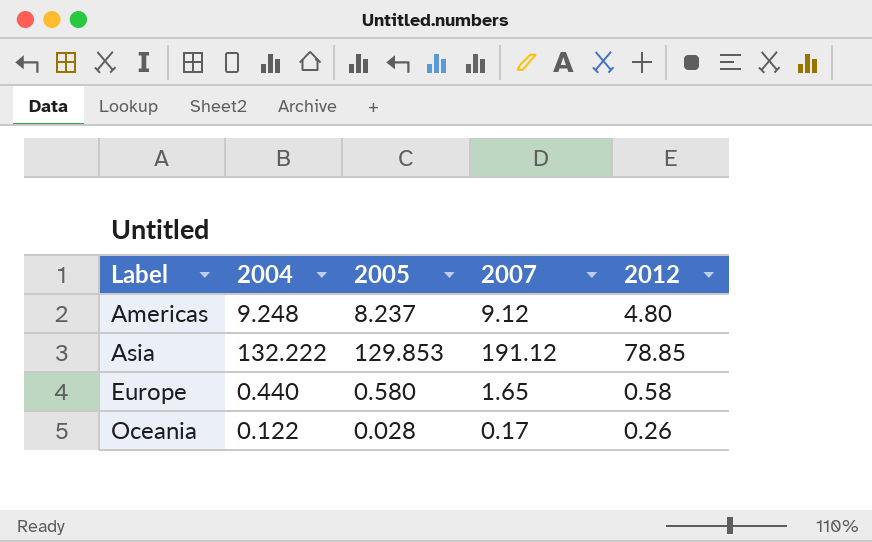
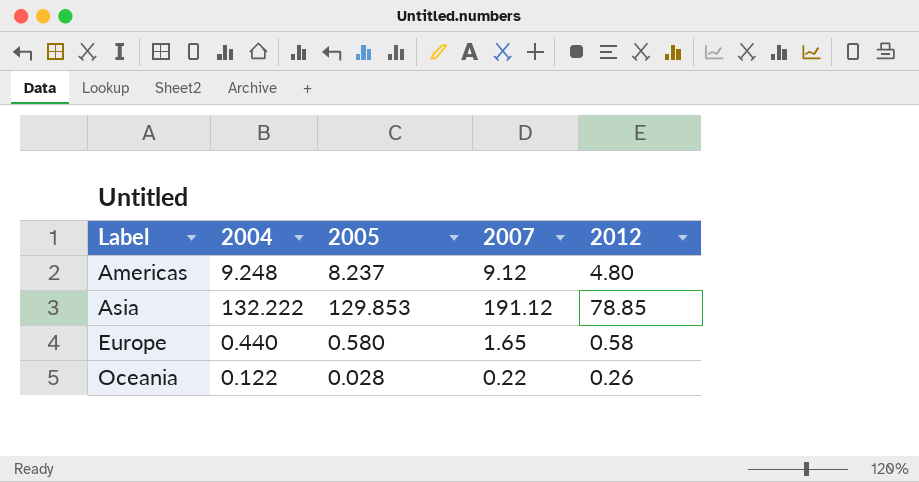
Oceania | 2007: 0.17 -> 0.22

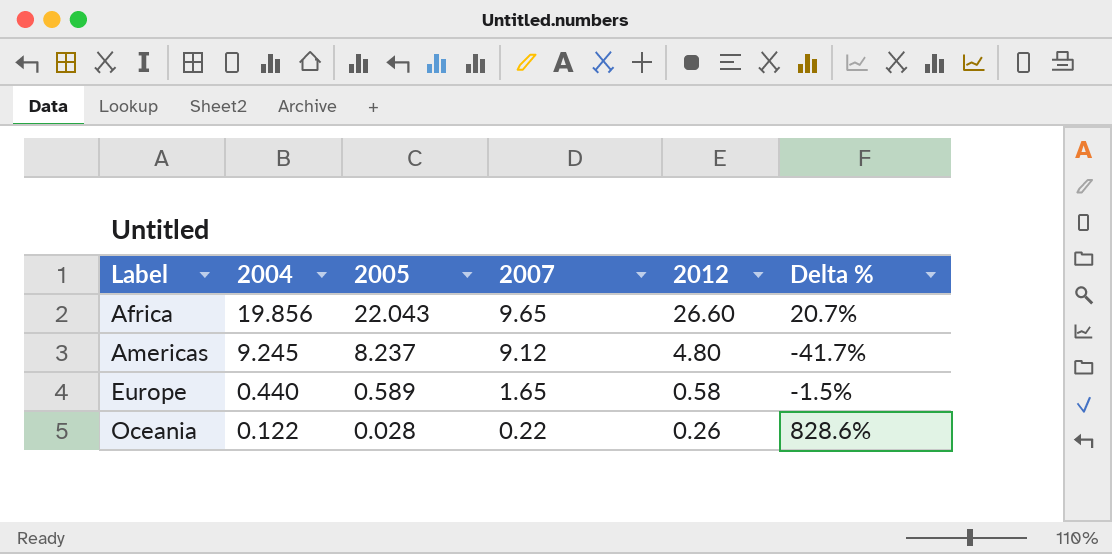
column Delta % | formula: none -> ([2012] - [2005]) / [2005]
row Asia: 132.222 | 129.853 | 191.12 | 78.85 -> none
row Africa: none -> 19.856 | 22.043 | 9.65 | 26.60 | 20.7%
Americas | 2004: 9.248 -> 9.245
Europe | 2005: 0.580 -> 0.589

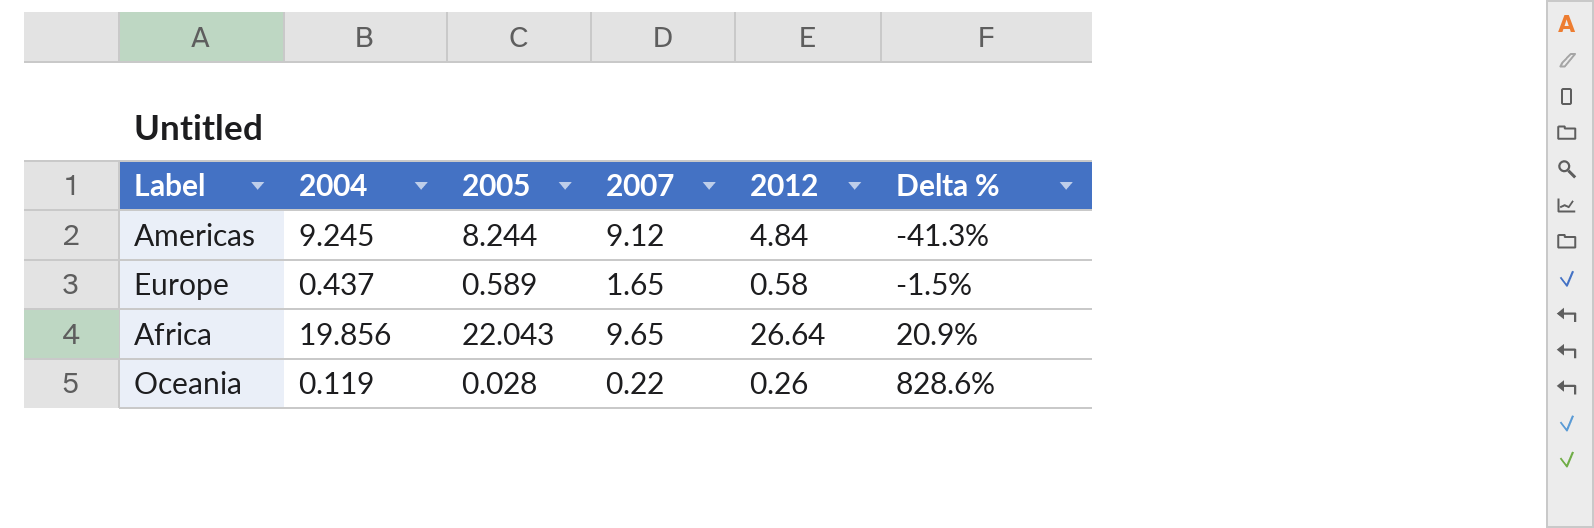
row order: Label ascending -> Delta % ascending
Americas | 2005: 8.237 -> 8.244
Americas | 2012: 4.80 -> 4.84
Americas | Delta %: -41.7% -> -41.3%
Europe | 2004: 0.440 -> 0.437
Africa | 2012: 26.60 -> 26.64
Africa | Delta %: 20.7% -> 20.9%
Oceania | 2004: 0.122 -> 0.119

